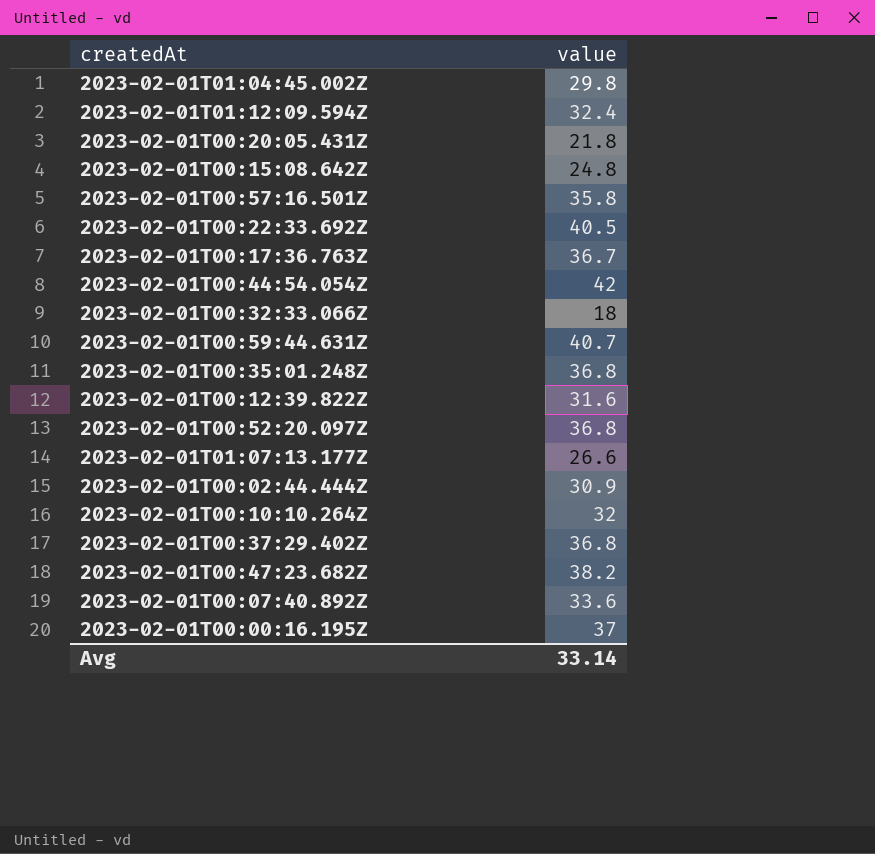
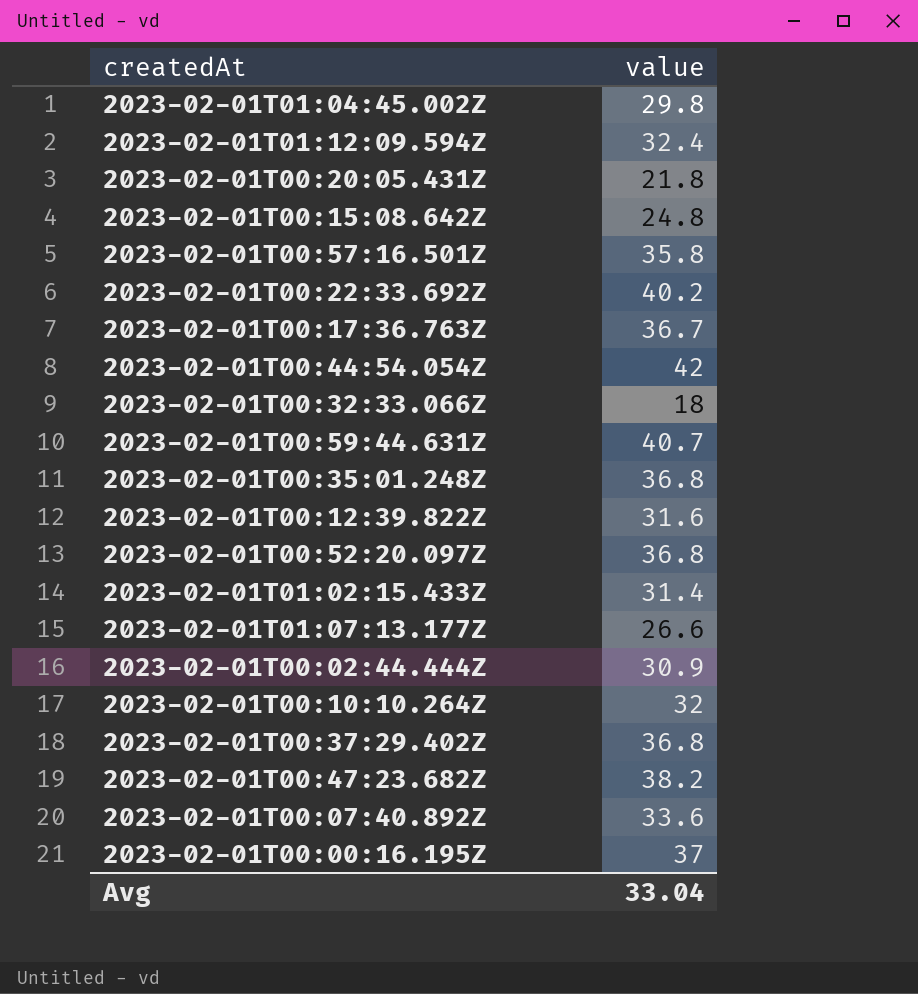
2023-02-01T00:22:33.692Z | value: 40.5 -> 40.2
row 2023-02-01T01:02:15.433Z: none -> 31.4
Avg | value: 33.14 -> 33.04

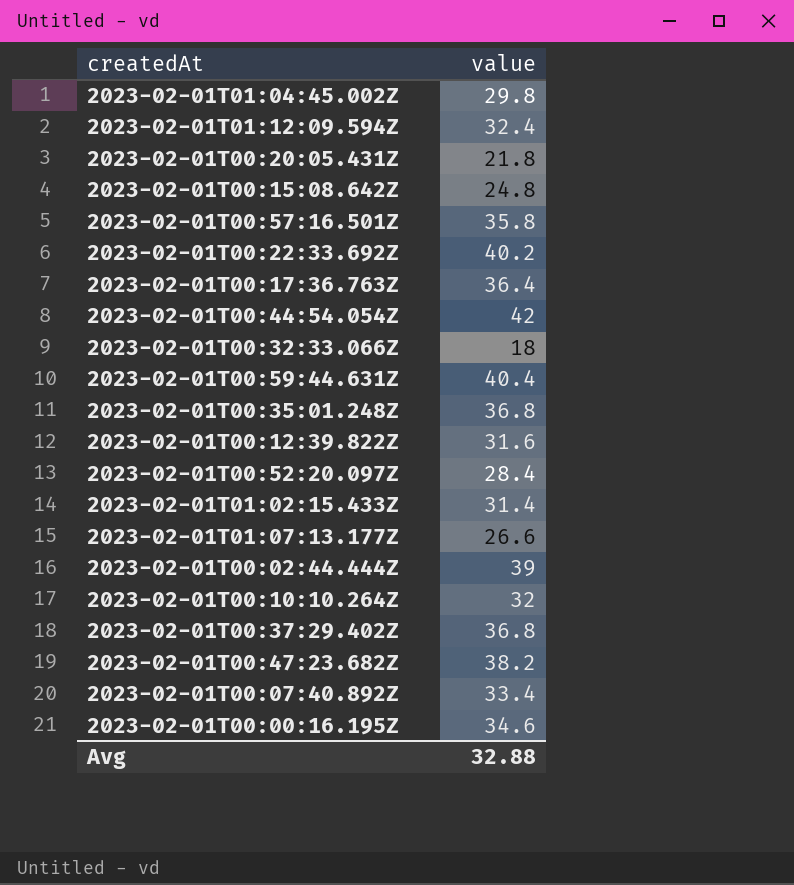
2023-02-01T00:17:36.763Z | value: 36.7 -> 36.4
2023-02-01T00:59:44.631Z | value: 40.7 -> 40.4
2023-02-01T00:52:20.097Z | value: 36.8 -> 28.4
2023-02-01T00:02:44.444Z | value: 30.9 -> 39
2023-02-01T00:07:40.892Z | value: 33.6 -> 33.4
2023-02-01T00:00:16.195Z | value: 37 -> 34.6
Avg | value: 33.04 -> 32.88

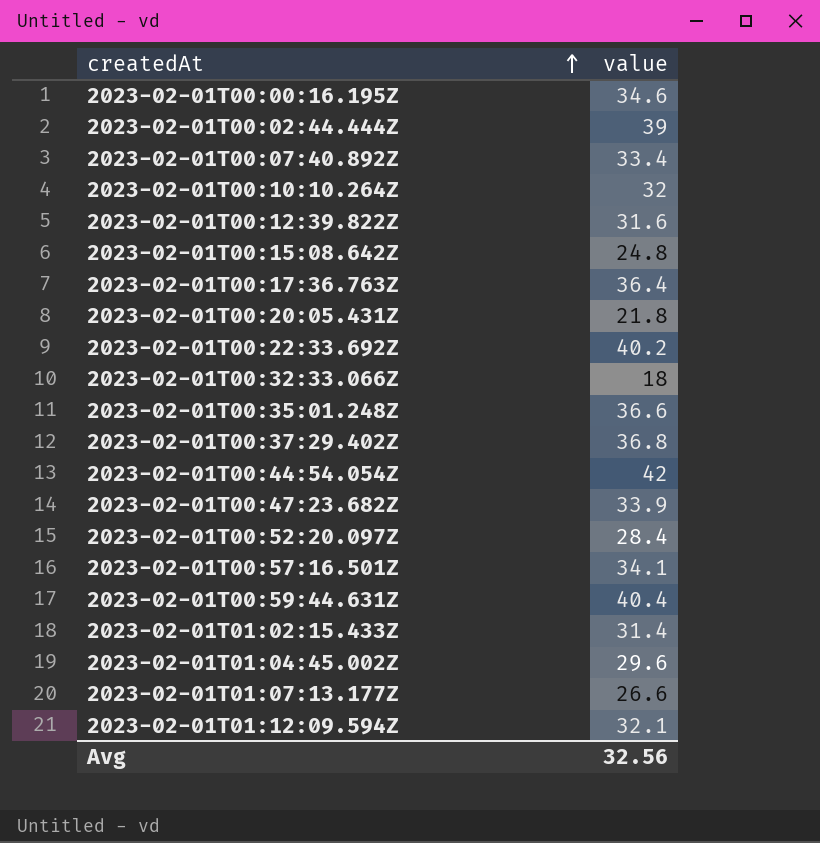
row order: none -> createdAt ascending
2023-02-01T00:35:01.248Z | value: 36.8 -> 36.6
2023-02-01T00:47:23.682Z | value: 38.2 -> 33.9
2023-02-01T00:57:16.501Z | value: 35.8 -> 34.1
2023-02-01T01:04:45.002Z | value: 29.8 -> 29.6
2023-02-01T01:12:09.594Z | value: 32.4 -> 32.1
Avg | value: 32.88 -> 32.56

